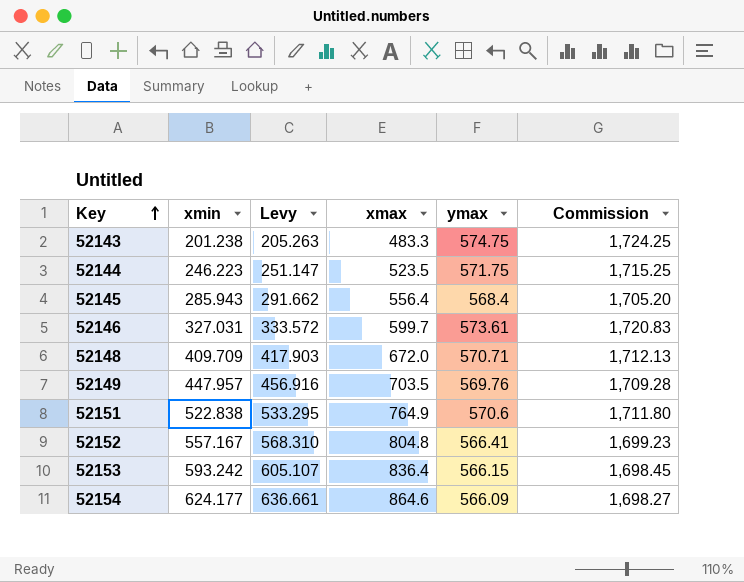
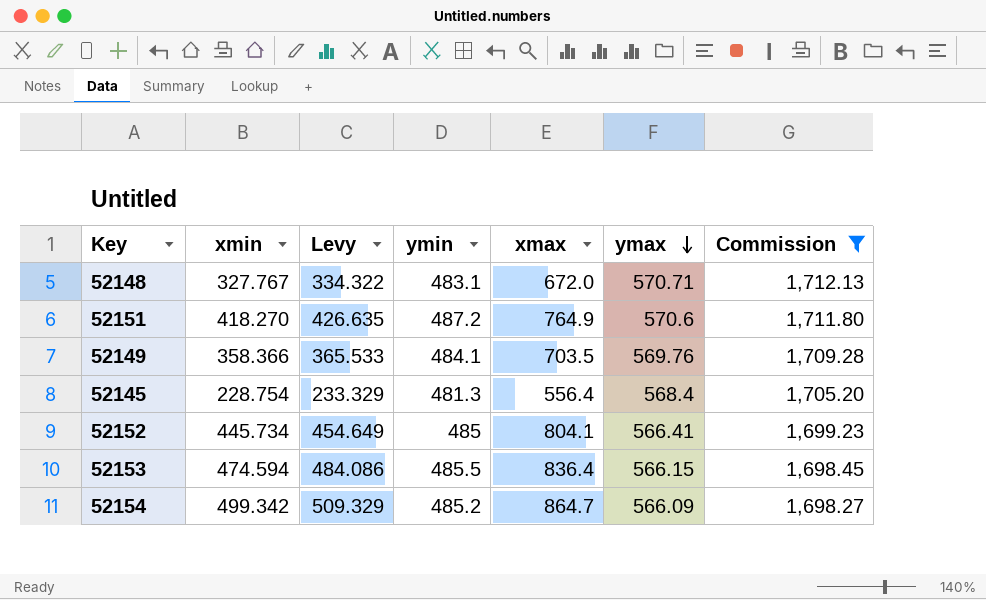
filter: none -> Commission <= 1,712.13
row order: Key ascending -> ymax descending
column ymin | position: none -> 4
52148 | xmin: 409.709 -> 327.767
52148 | Levy: 417.903 -> 334.322
52151 | xmin: 522.838 -> 418.270
52151 | Levy: 533.295 -> 426.635
52149 | xmin: 447.957 -> 358.366
52149 | Levy: 456.916 -> 365.533
52145 | xmin: 285.943 -> 228.754
52145 | Levy: 291.662 -> 233.329
52152 | xmin: 557.167 -> 445.734
52152 | Levy: 568.310 -> 454.649
52152 | xmax: 804.8 -> 804.1
52153 | xmin: 593.242 -> 474.594
52153 | Levy: 605.107 -> 484.086
52154 | xmin: 624.177 -> 499.342
52154 | Levy: 636.661 -> 509.329
52154 | xmax: 864.6 -> 864.7

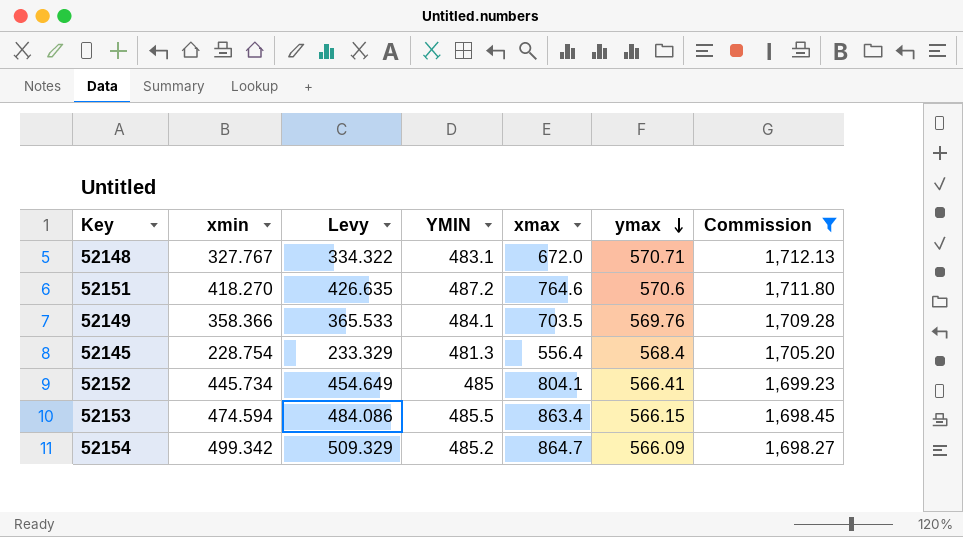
column name: ymin -> YMIN
52151 | xmax: 764.9 -> 764.6
52153 | xmax: 836.4 -> 863.4

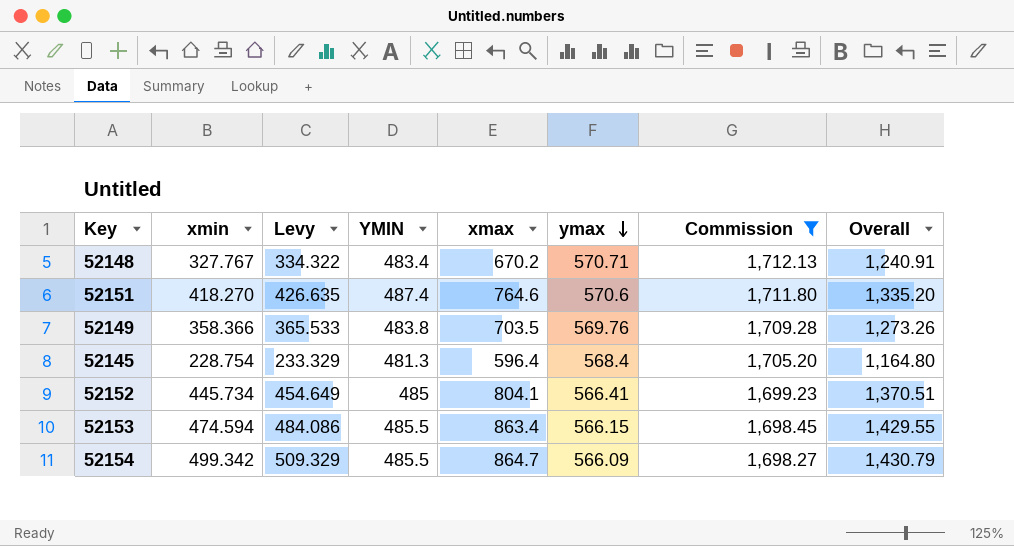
column Overall | formula: none -> [xmax] + [ymax]
52148 | YMIN: 483.1 -> 483.4
52148 | xmax: 672.0 -> 670.2
52151 | YMIN: 487.2 -> 487.4
52149 | YMIN: 484.1 -> 483.8
52145 | xmax: 556.4 -> 596.4
52154 | YMIN: 485.2 -> 485.5

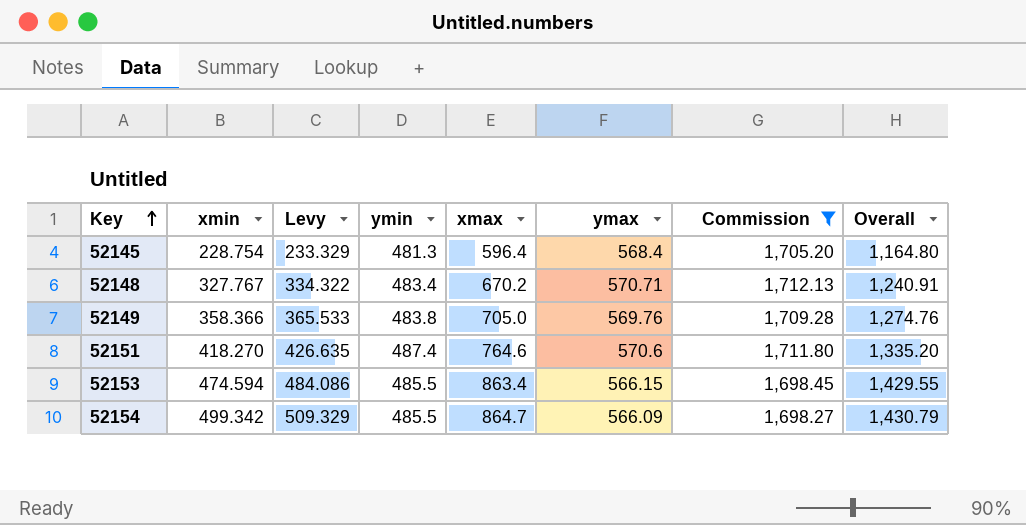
row order: ymax descending -> Key ascending
column name: YMIN -> ymin
row 52152: 445.734 | 454.649 | 485 | 804.1 | 566.41 | 1,699.23 | 1,370.51 -> none
52149 | xmax: 703.5 -> 705.0
52149 | Overall: 1,273.26 -> 1,274.76

